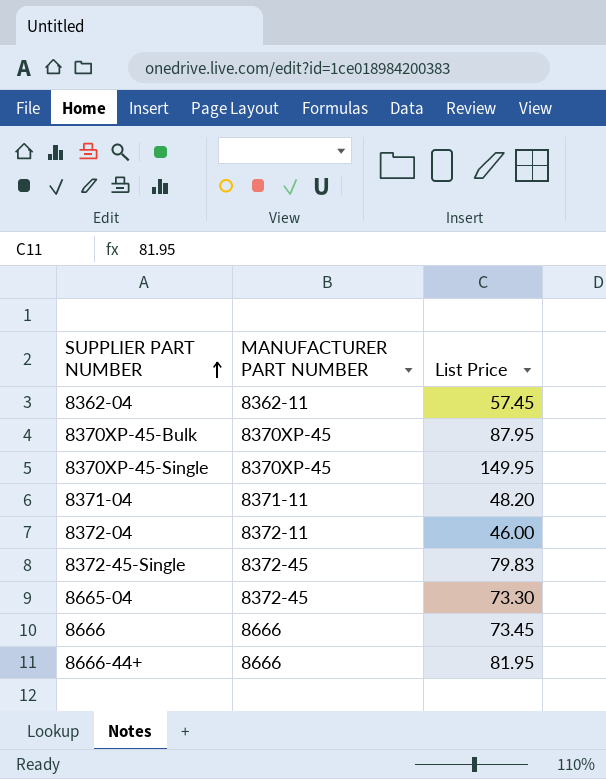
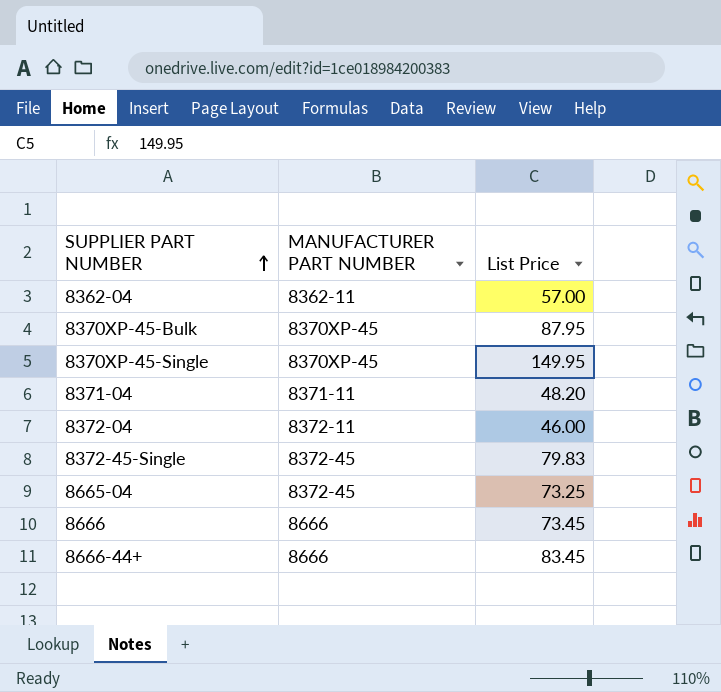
8362-04 | List Price: 57.45 -> 57.00
8665-04 | List Price: 73.30 -> 73.25
8666-44+ | List Price: 81.95 -> 83.45

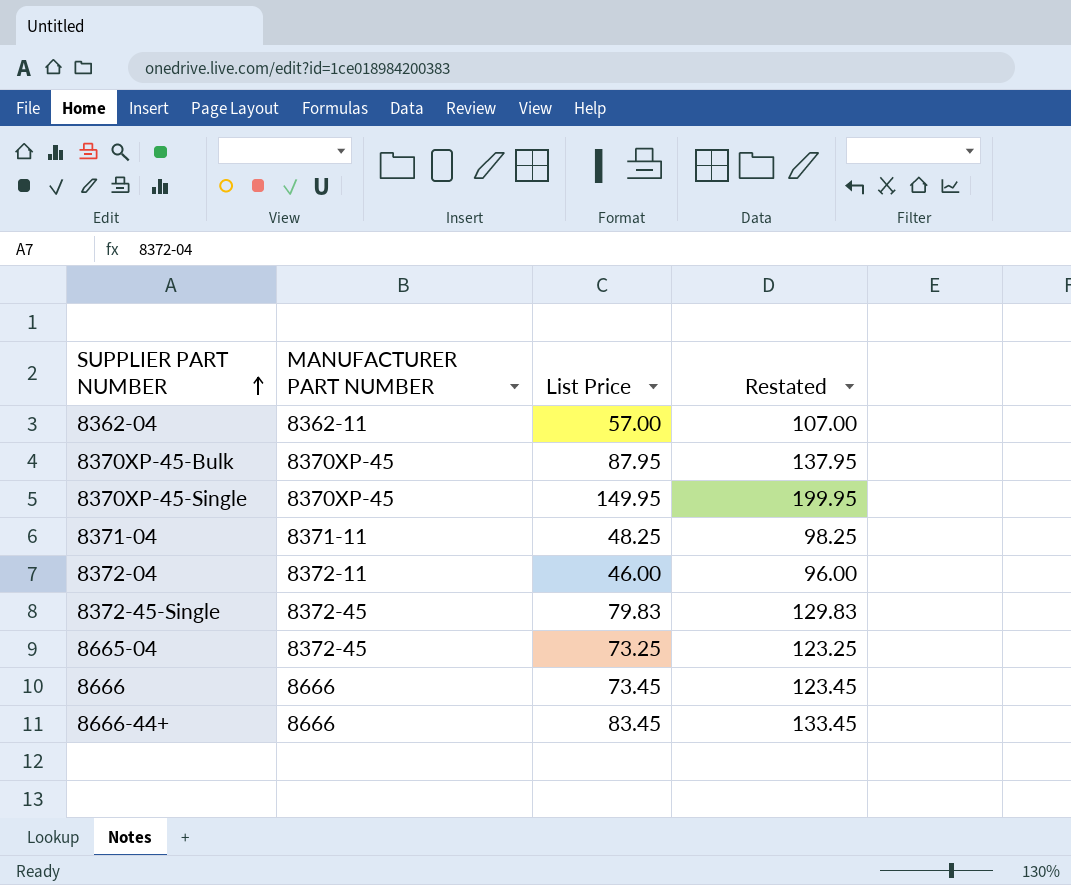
column Restated | formula: none -> [List Price] + 50
8371-04 | List Price: 48.20 -> 48.25

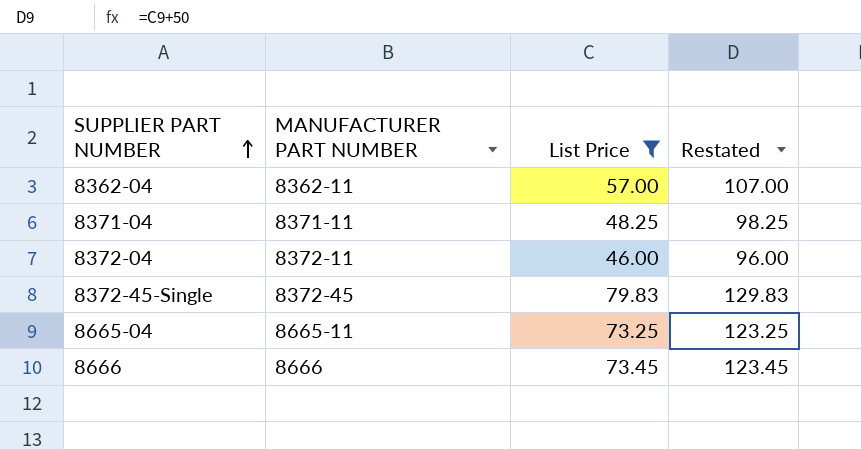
filter: none -> List Price <= 79.83
8665-04 | MANUFACTURER PART NUMBER: 8372-45 -> 8665-11

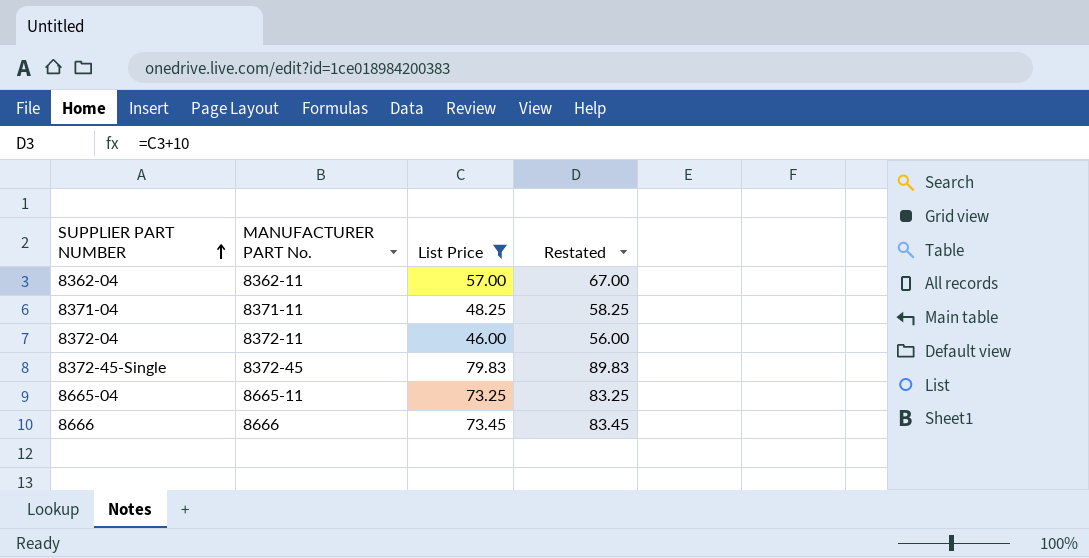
column name: MANUFACTURER PART NUMBER -> MANUFACTURER PART No.
column Restated | formula: [List Price] + 50 -> [List Price] + 10

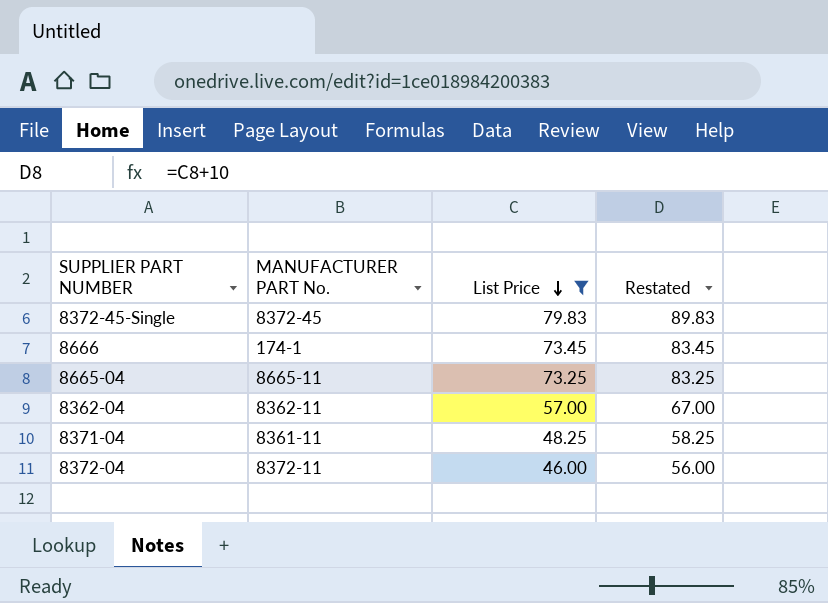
row order: SUPPLIER PART NUMBER ascending -> List Price descending
8666 | MANUFACTURER PART No.: 8666 -> 174-1
8371-04 | MANUFACTURER PART No.: 8371-11 -> 8361-11

